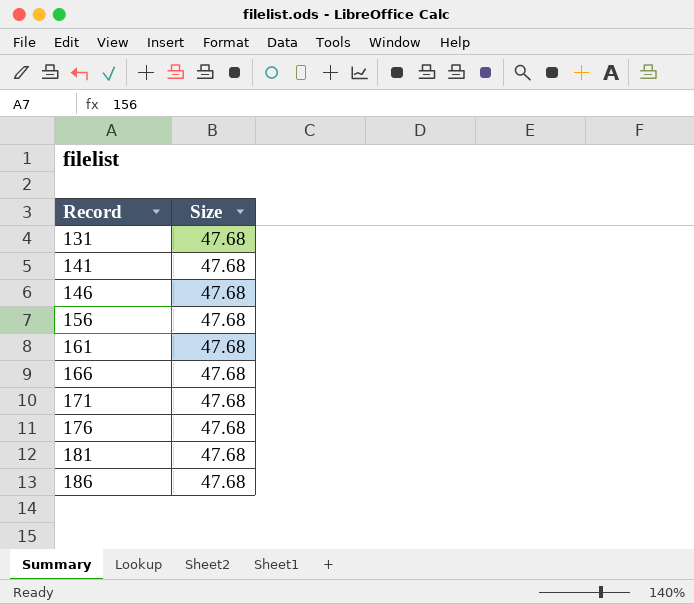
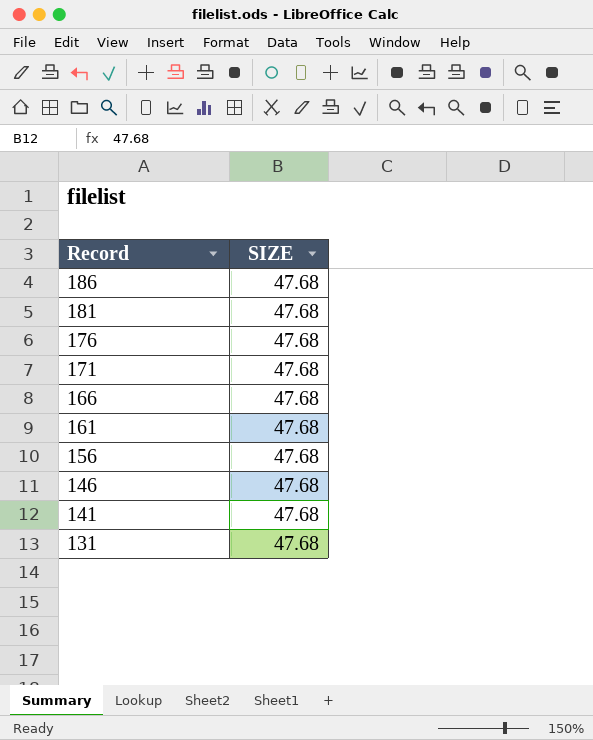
row order: Record ascending -> Record descending
column name: Size -> SIZE

